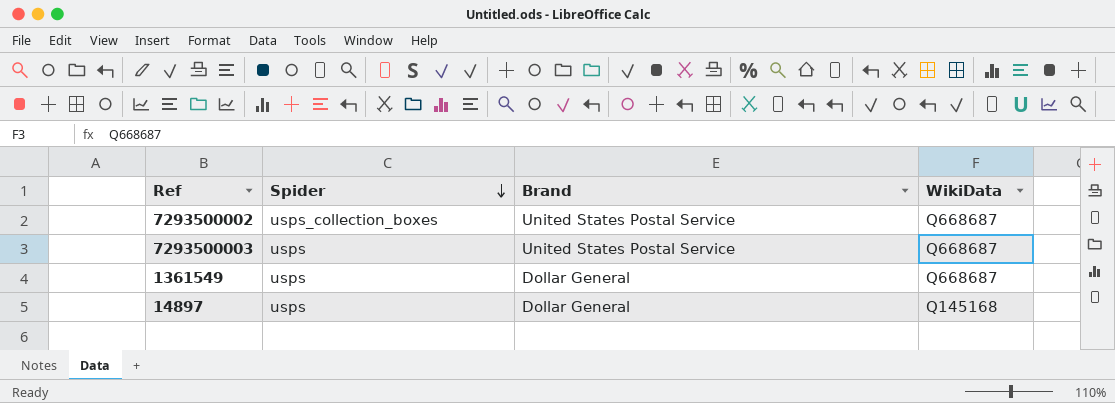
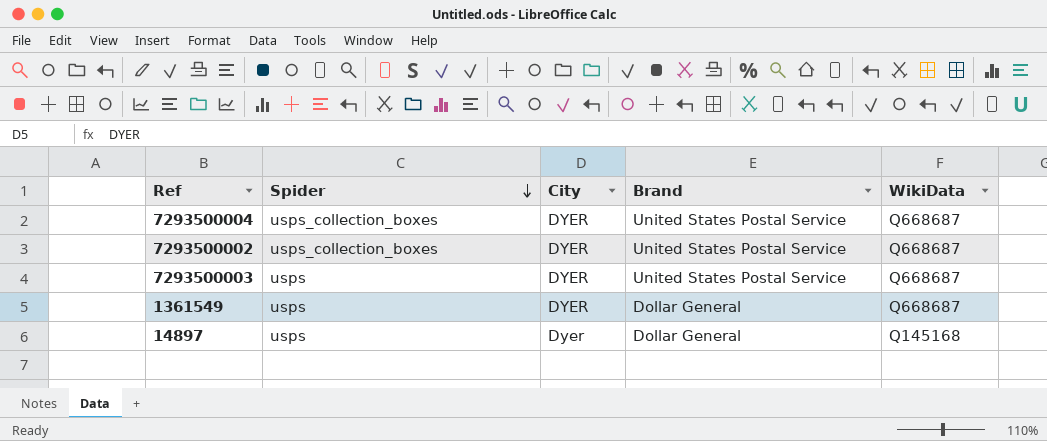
column City | position: none -> 3
row 7293500004: none -> usps_collection_boxes | DYER | United States Postal Service | Q668687

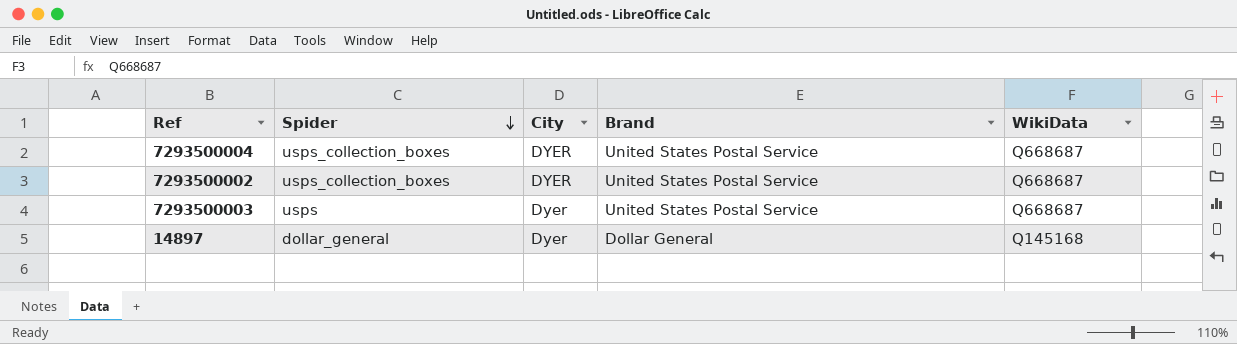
row 1361549: usps | DYER | Dollar General | Q668687 -> none
7293500003 | City: DYER -> Dyer
14897 | Spider: usps -> dollar_general

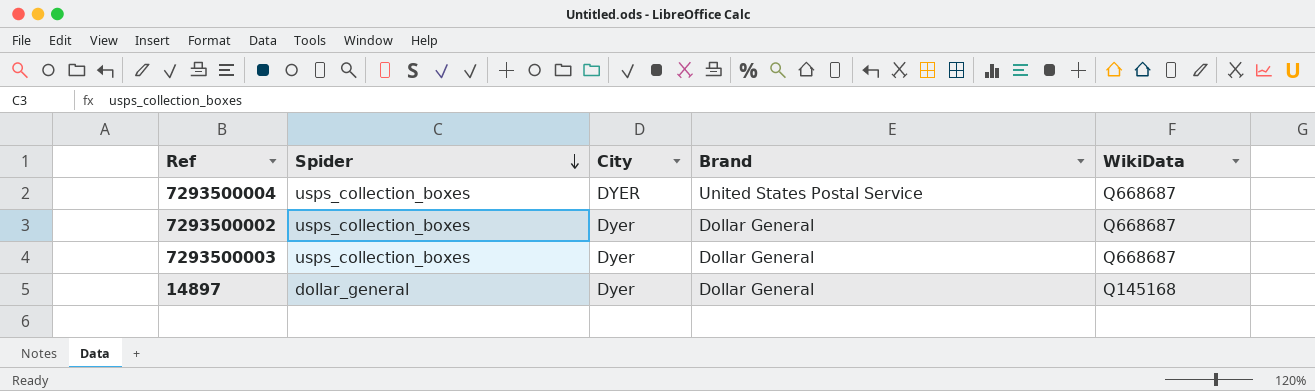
7293500002 | City: DYER -> Dyer
7293500002 | Brand: United States Postal Service -> Dollar General
7293500003 | Spider: usps -> usps_collection_boxes
7293500003 | Brand: United States Postal Service -> Dollar General

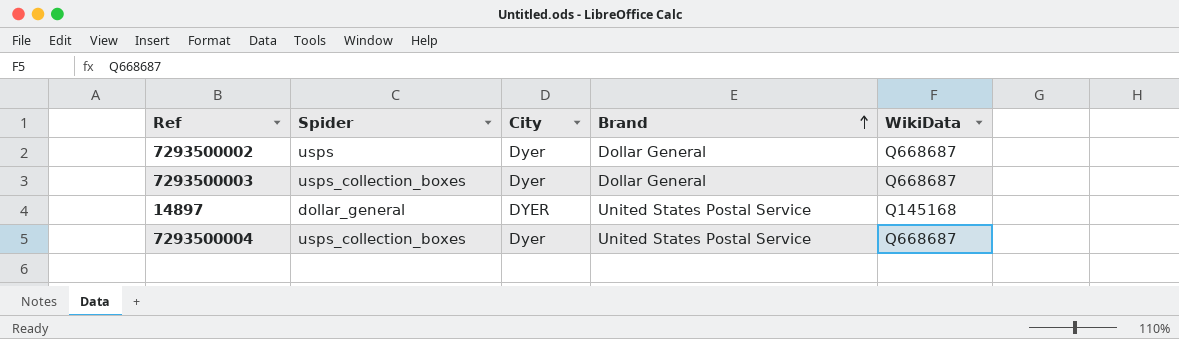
row order: Spider descending -> Brand ascending
7293500002 | Spider: usps_collection_boxes -> usps
14897 | City: Dyer -> DYER
14897 | Brand: Dollar General -> United States Postal Service
7293500004 | City: DYER -> Dyer

